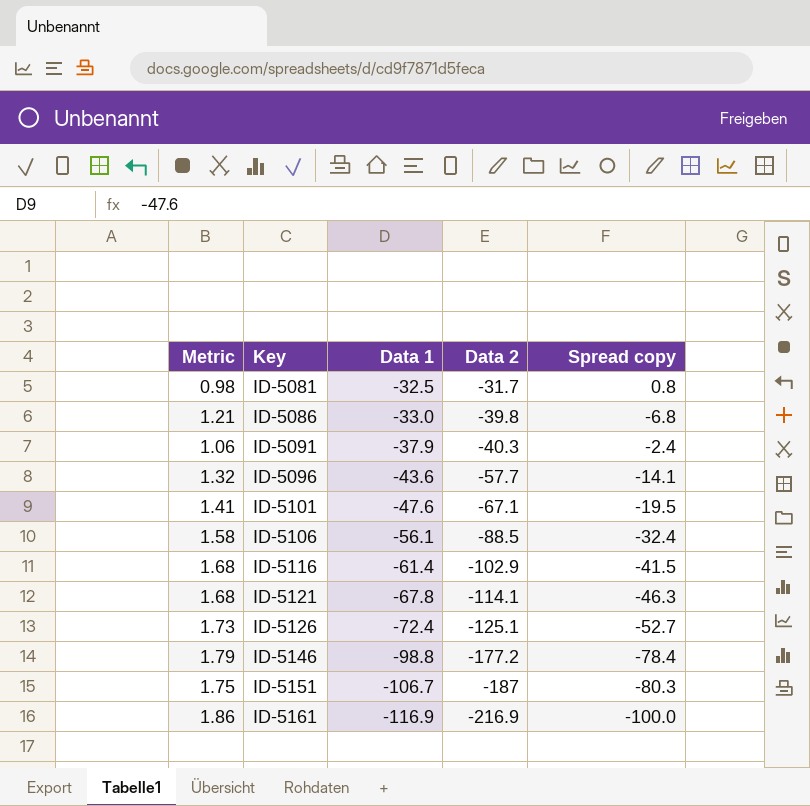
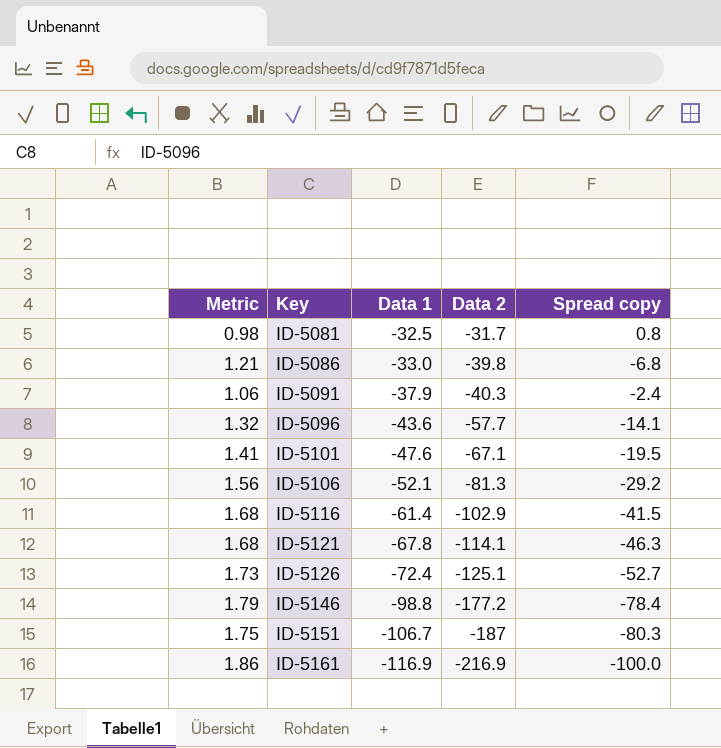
ID-5106 | Metric: 1.58 -> 1.56
ID-5106 | Data 1: -56.1 -> -52.1
ID-5106 | Data 2: -88.5 -> -81.3
ID-5106 | Spread copy: -32.4 -> -29.2

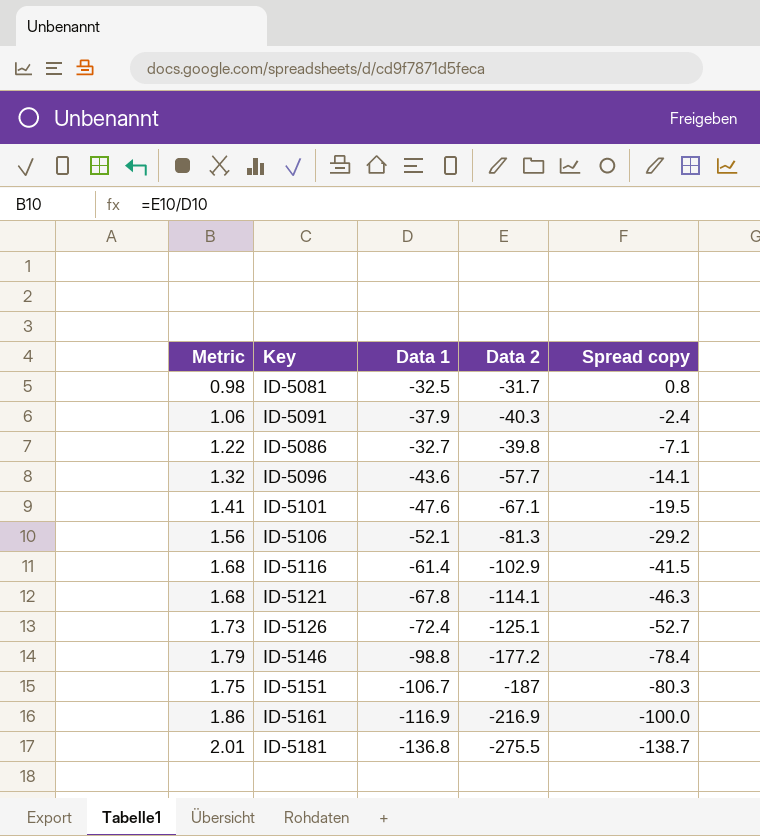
row order: Key ascending -> Spread copy descending
ID-5086 | Metric: 1.21 -> 1.22
ID-5086 | Data 1: -33.0 -> -32.7
ID-5086 | Spread copy: -6.8 -> -7.1
row ID-5181: none -> 2.01 | -136.8 | -275.5 | -138.7

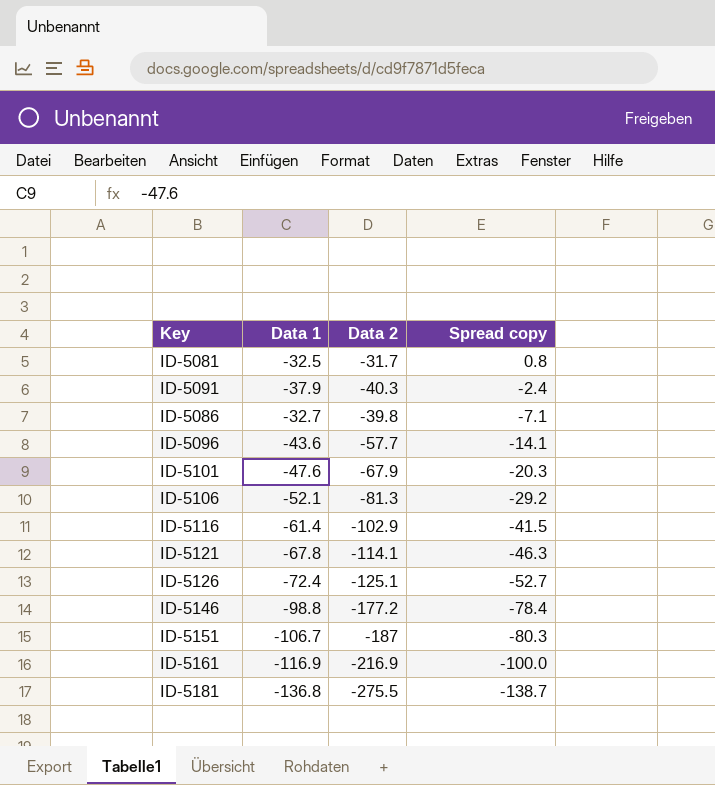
column Metric | formula: [Data 2] / [Data 1] -> none
ID-5101 | Data 2: -67.1 -> -67.9
ID-5101 | Spread copy: -19.5 -> -20.3

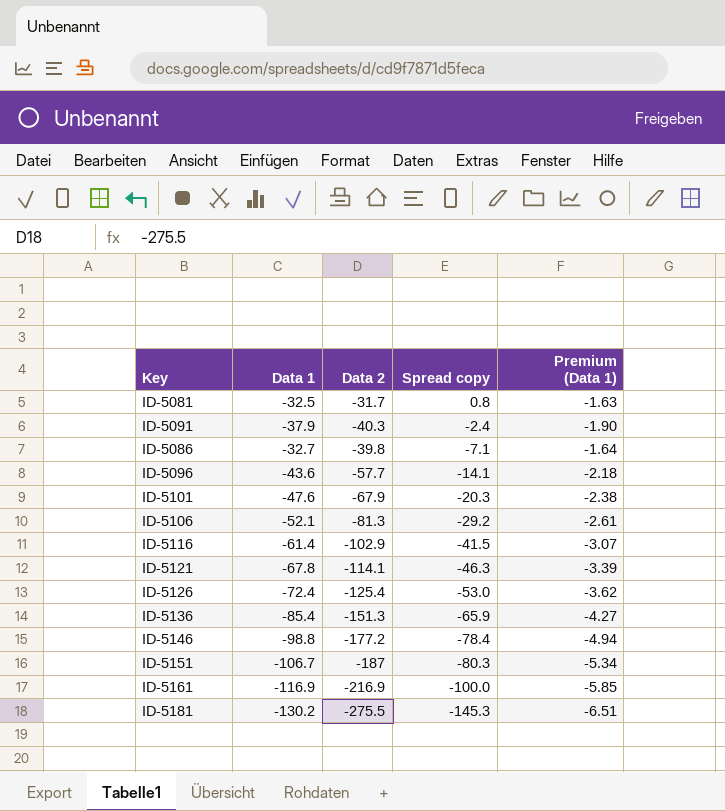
column Premium (Data 1) | formula: none -> [Data 1] * 0.05
ID-5126 | Data 2: -125.1 -> -125.4
ID-5126 | Spread copy: -52.7 -> -53.0
row ID-5136: none -> -85.4 | -151.3 | -65.9 | -4.27
ID-5181 | Data 1: -136.8 -> -130.2
ID-5181 | Spread copy: -138.7 -> -145.3

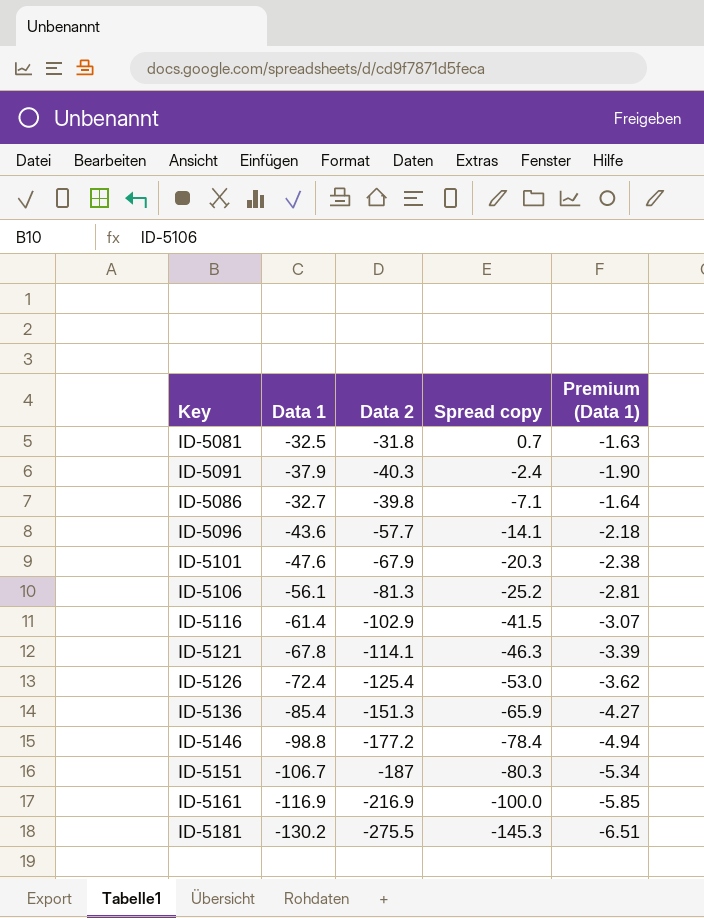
ID-5081 | Data 2: -31.7 -> -31.8
ID-5081 | Spread copy: 0.8 -> 0.7
ID-5106 | Data 1: -52.1 -> -56.1
ID-5106 | Spread copy: -29.2 -> -25.2
ID-5106 | Premium (Data 1): -2.61 -> -2.81

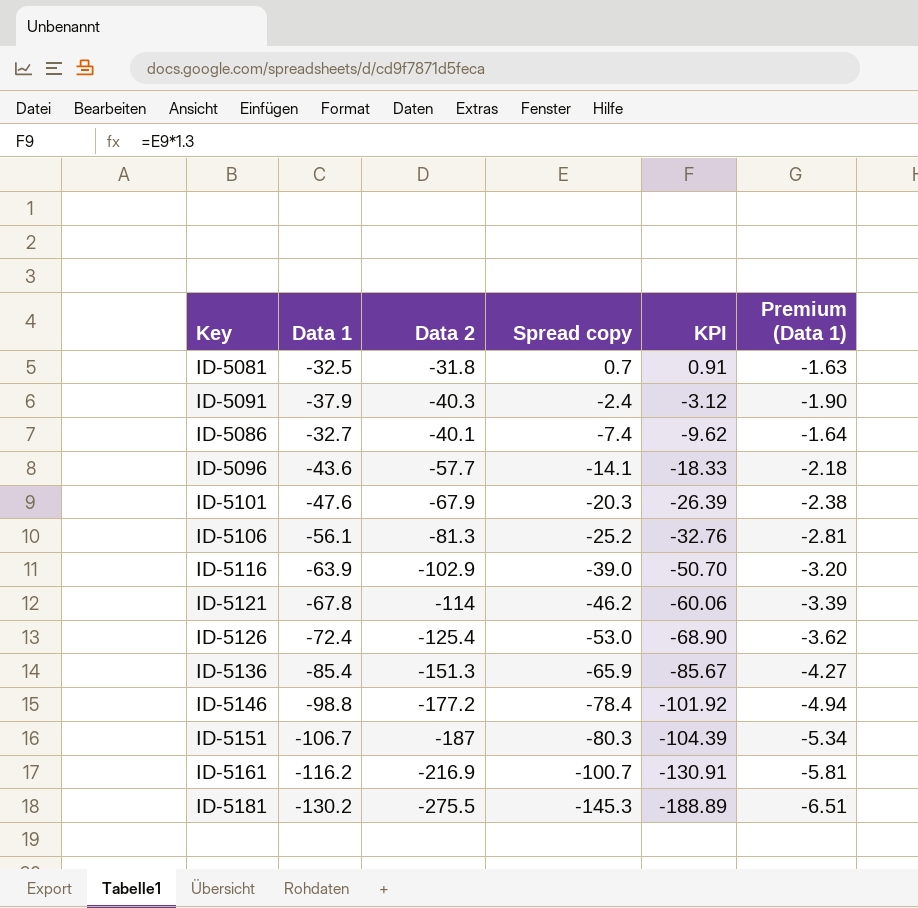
column KPI | formula: none -> [Spread copy] * 1.3
ID-5086 | Data 2: -39.8 -> -40.1
ID-5086 | Spread copy: -7.1 -> -7.4
ID-5116 | Data 1: -61.4 -> -63.9
ID-5116 | Spread copy: -41.5 -> -39.0
ID-5116 | Premium (Data 1): -3.07 -> -3.20
ID-5121 | Data 2: -114.1 -> -114
ID-5121 | Spread copy: -46.3 -> -46.2
ID-5161 | Data 1: -116.9 -> -116.2
ID-5161 | Spread copy: -100.0 -> -100.7
ID-5161 | Premium (Data 1): -5.85 -> -5.81

